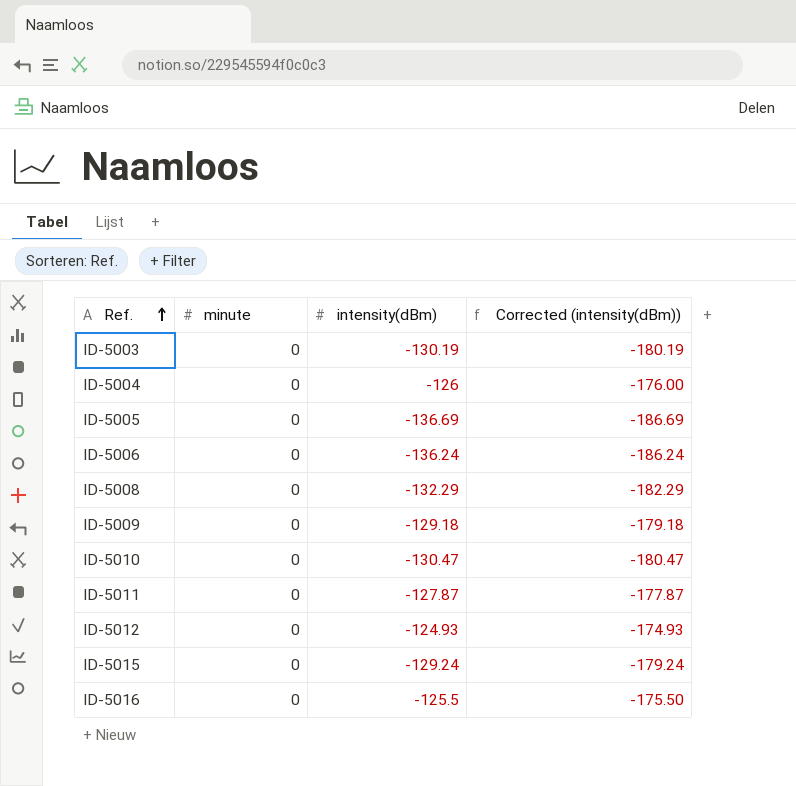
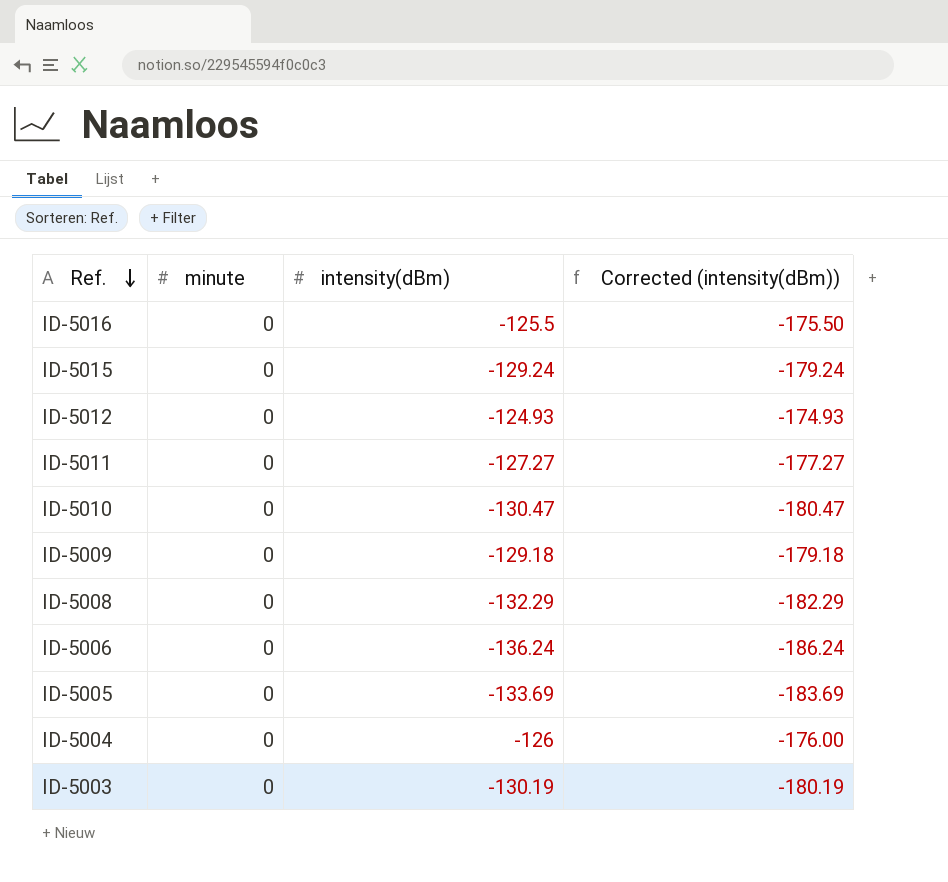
row order: Ref. ascending -> Ref. descending
ID-5011 | intensity(dBm): -127.87 -> -127.27
ID-5011 | Corrected (intensity(dBm)): -177.87 -> -177.27
ID-5005 | intensity(dBm): -136.69 -> -133.69
ID-5005 | Corrected (intensity(dBm)): -186.69 -> -183.69

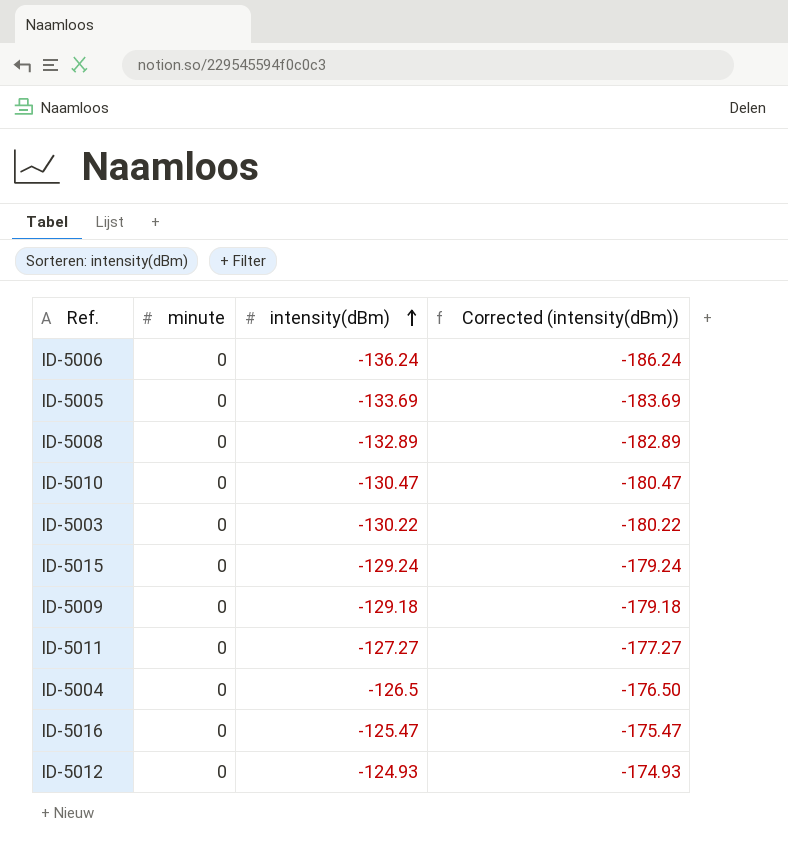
row order: Ref. descending -> intensity(dBm) ascending
ID-5008 | intensity(dBm): -132.29 -> -132.89
ID-5008 | Corrected (intensity(dBm)): -182.29 -> -182.89
ID-5003 | intensity(dBm): -130.19 -> -130.22
ID-5003 | Corrected (intensity(dBm)): -180.19 -> -180.22
ID-5004 | intensity(dBm): -126 -> -126.5
ID-5004 | Corrected (intensity(dBm)): -176.00 -> -176.50
ID-5016 | intensity(dBm): -125.5 -> -125.47
ID-5016 | Corrected (intensity(dBm)): -175.50 -> -175.47

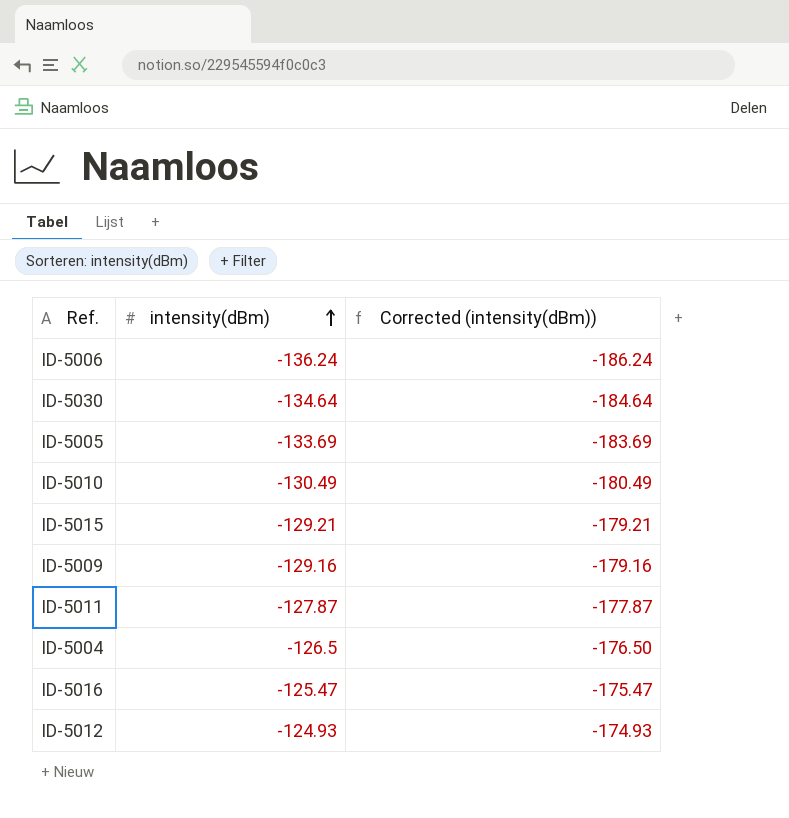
column minute | position: 2 -> none
row ID-5008: 0 | -132.89 | -182.89 -> none
row ID-5003: 0 | -130.22 | -180.22 -> none
row ID-5030: none -> -134.64 | -184.64
ID-5010 | intensity(dBm): -130.47 -> -130.49
ID-5010 | Corrected (intensity(dBm)): -180.47 -> -180.49
ID-5015 | intensity(dBm): -129.24 -> -129.21
ID-5015 | Corrected (intensity(dBm)): -179.24 -> -179.21
ID-5009 | intensity(dBm): -129.18 -> -129.16
ID-5009 | Corrected (intensity(dBm)): -179.18 -> -179.16
ID-5011 | intensity(dBm): -127.27 -> -127.87
ID-5011 | Corrected (intensity(dBm)): -177.27 -> -177.87

